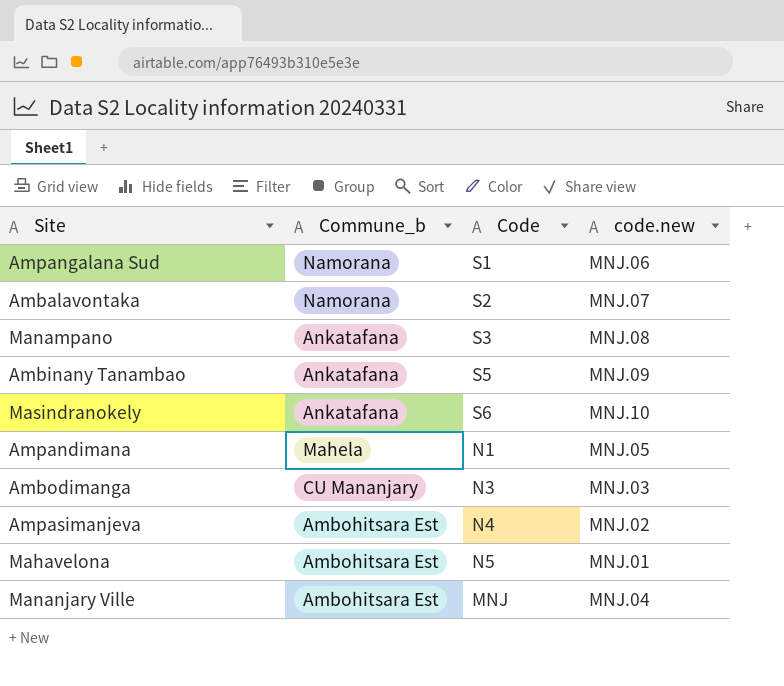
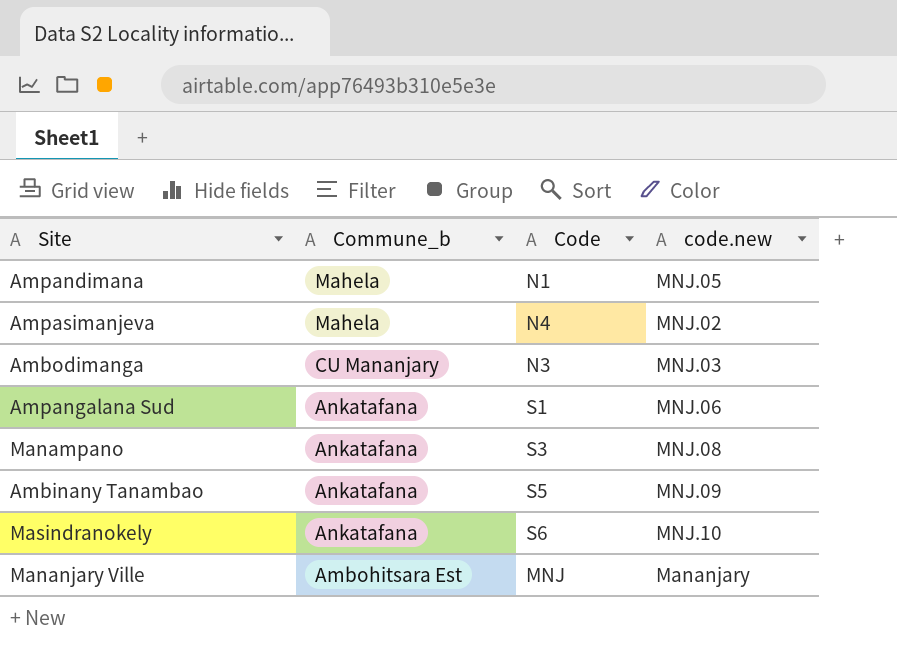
row order: none -> Commune_b descending
row Ambalavontaka: Namorana | S2 | MNJ.07 -> none
row Mahavelona: Ambohitsara Est | N5 | MNJ.01 -> none
Ampasimanjeva | Commune_b: Ambohitsara Est -> Mahela
Ampangalana Sud | Commune_b: Namorana -> Ankatafana
Mananjary Ville | code.new: MNJ.04 -> Mananjary

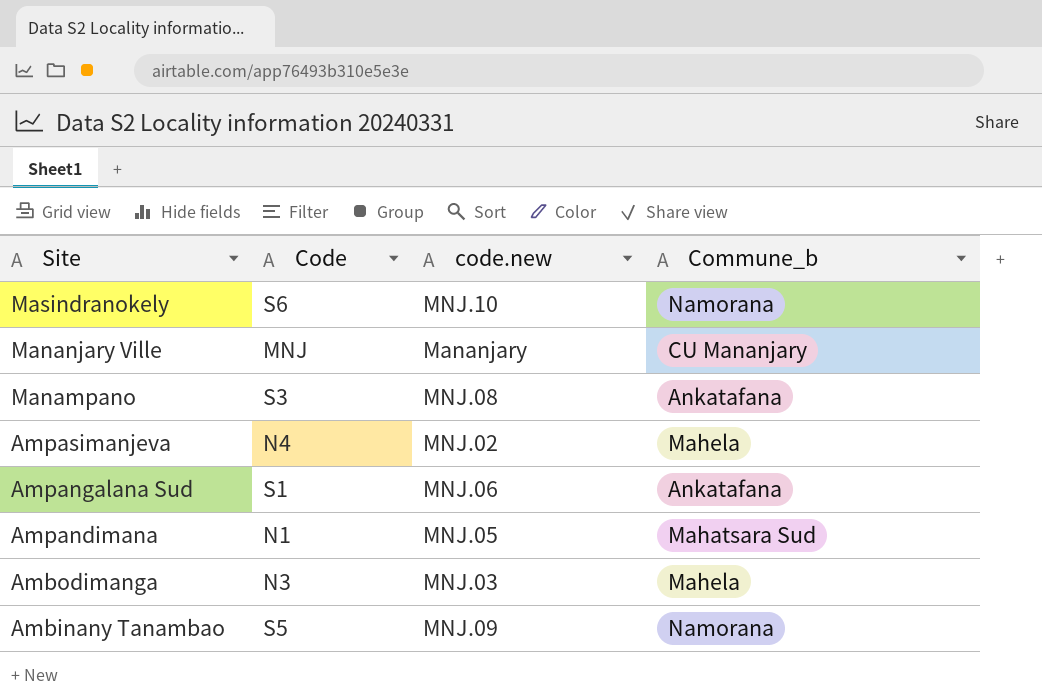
row order: Commune_b descending -> Site descending
column Commune_b | position: 2 -> 4
Masindranokely | Commune_b: Ankatafana -> Namorana
Mananjary Ville | Commune_b: Ambohitsara Est -> CU Mananjary
Ampandimana | Commune_b: Mahela -> Mahatsara Sud
Ambodimanga | Commune_b: CU Mananjary -> Mahela
Ambinany Tanambao | Commune_b: Ankatafana -> Namorana

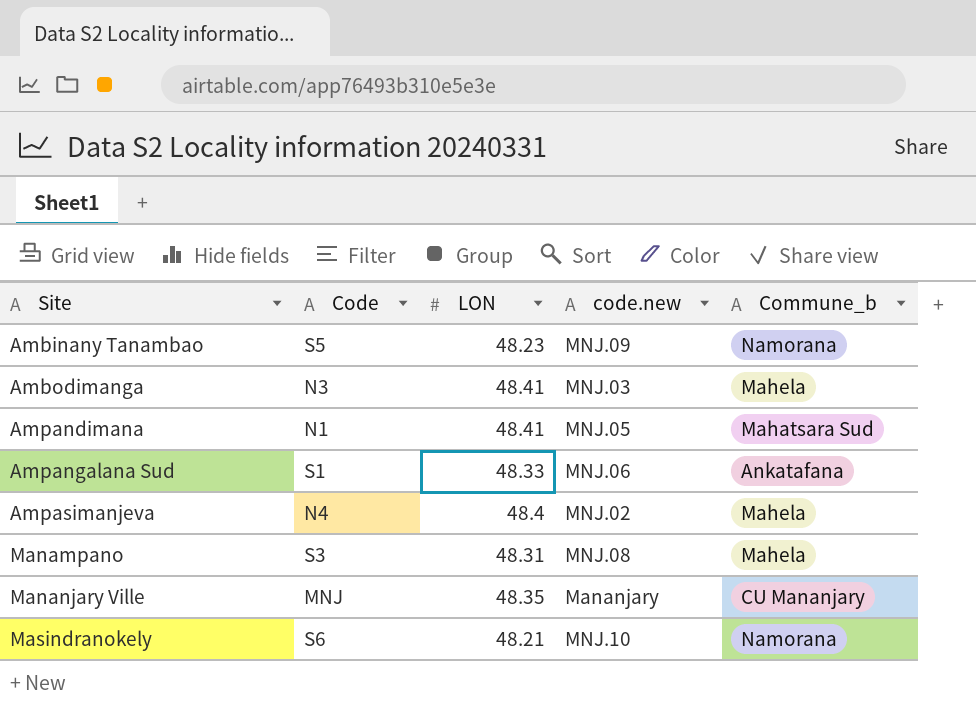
row order: Site descending -> Site ascending
column LON | position: none -> 3
Manampano | Commune_b: Ankatafana -> Mahela

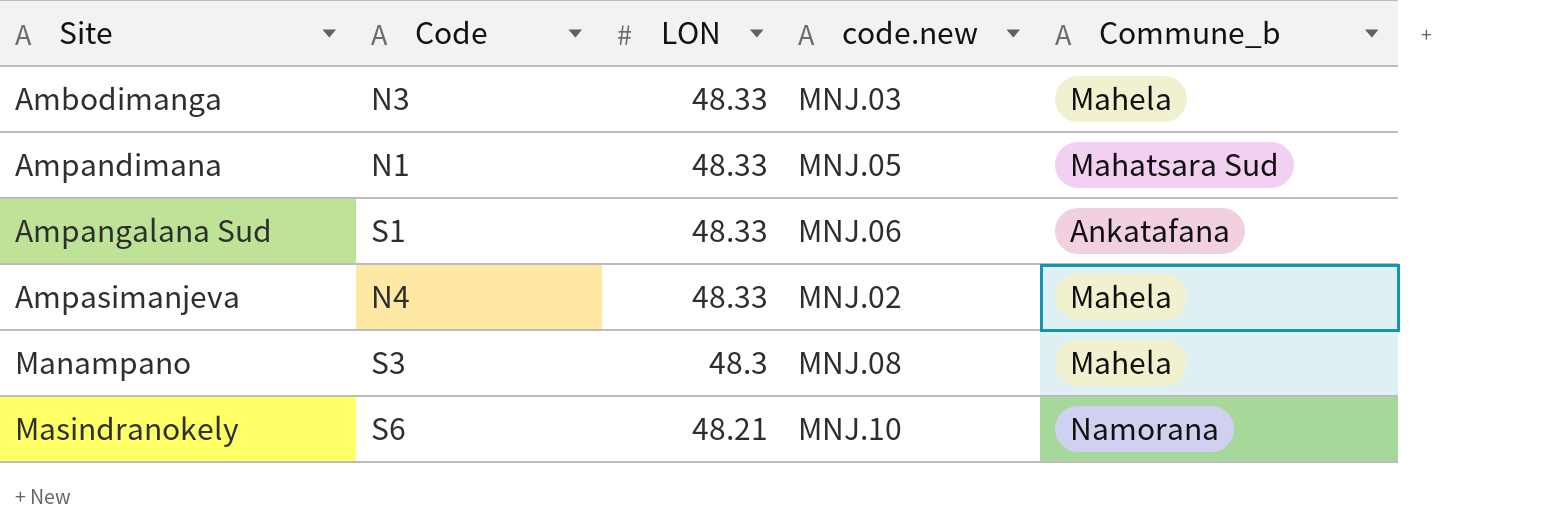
row Ambinany Tanambao: S5 | 48.23 | MNJ.09 | Namorana -> none
row Mananjary Ville: MNJ | 48.35 | Mananjary | CU Mananjary -> none
Ambodimanga | LON: 48.41 -> 48.33
Ampandimana | LON: 48.41 -> 48.33
Ampasimanjeva | LON: 48.4 -> 48.33
Manampano | LON: 48.31 -> 48.3

